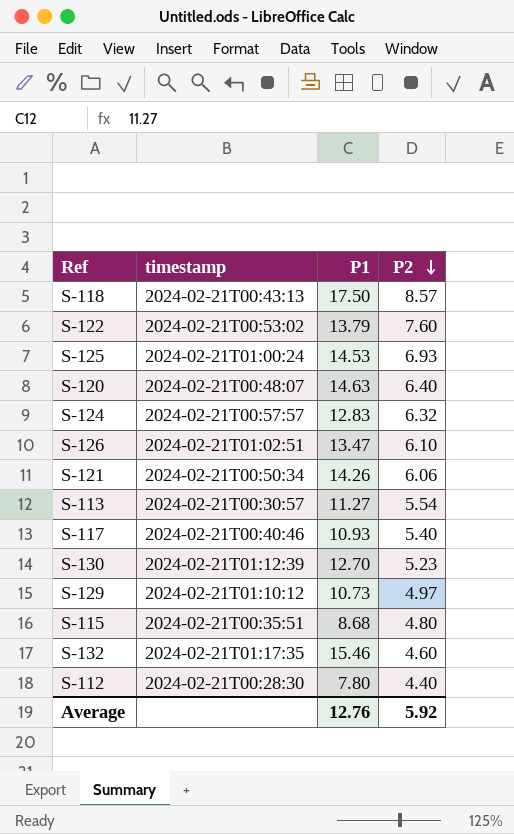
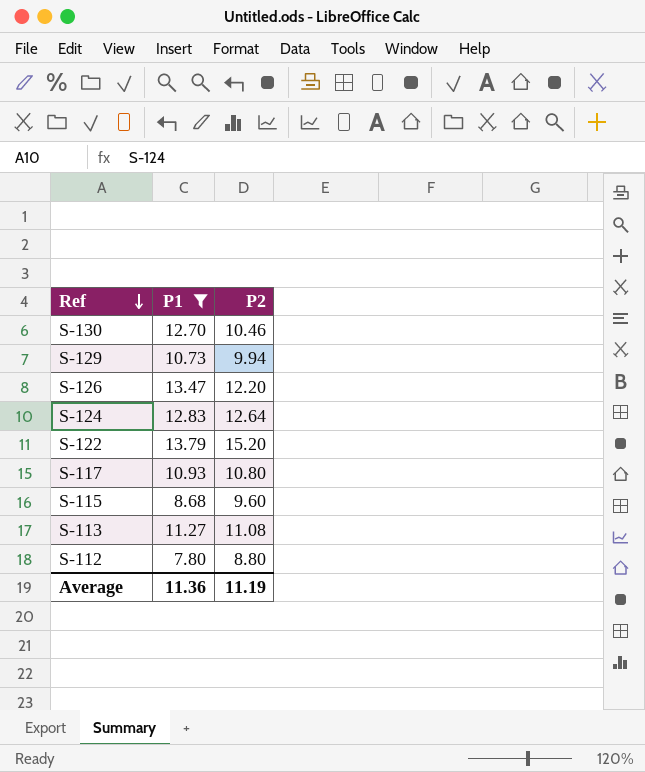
filter: none -> P1 <= 13.79
row order: P2 descending -> Ref descending
column timestamp | position: 2 -> none
S-130 | P2: 5.23 -> 10.46
S-129 | P2: 4.97 -> 9.94
S-126 | P2: 6.10 -> 12.20
S-124 | P2: 6.32 -> 12.64
S-122 | P2: 7.60 -> 15.20
S-117 | P2: 5.40 -> 10.80
S-115 | P2: 4.80 -> 9.60
S-113 | P2: 5.54 -> 11.08
S-112 | P2: 4.40 -> 8.80
Average | P1: 12.76 -> 11.36
Average | P2: 5.92 -> 11.19

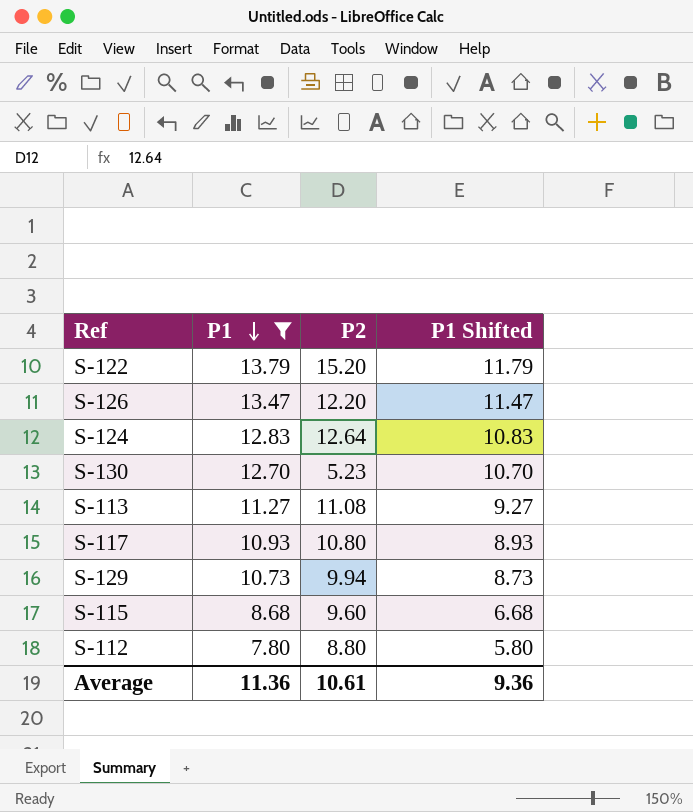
row order: Ref descending -> P1 descending
column P1 Shifted | formula: none -> [P1] - 2
S-130 | P2: 10.46 -> 5.23
Average | P2: 11.19 -> 10.61

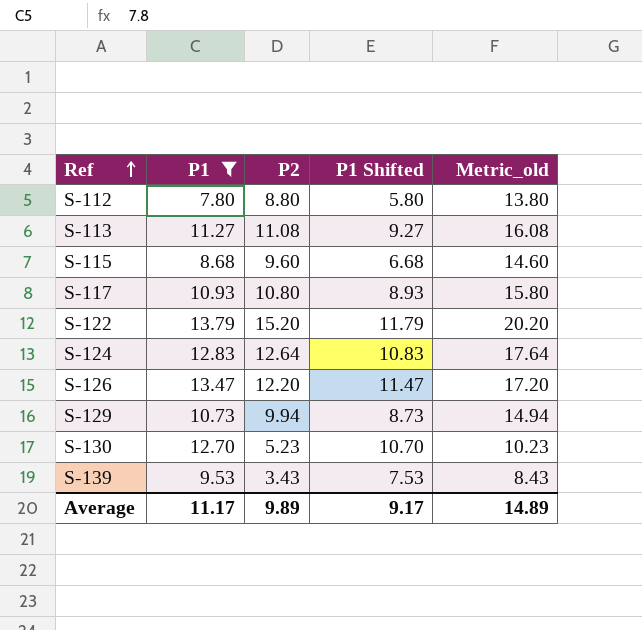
row order: P1 descending -> Ref ascending
column Metric_old | formula: none -> [P2] + 5
row S-139: none -> 9.53 | 3.43 | 7.53 | 8.43
Average | P1: 11.36 -> 11.17
Average | P2: 10.61 -> 9.89
Average | P1 Shifted: 9.36 -> 9.17

